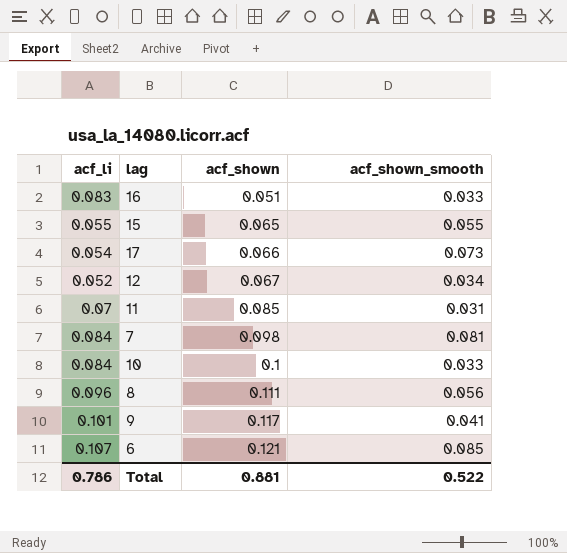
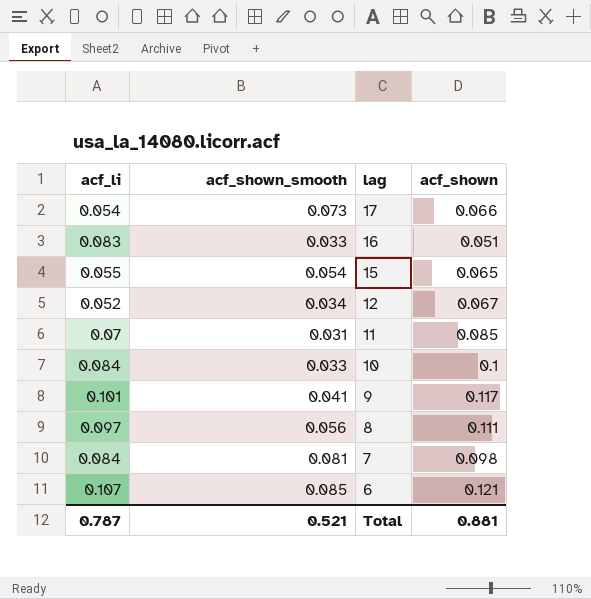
row order: acf_shown ascending -> lag descending
column acf_shown_smooth | position: 4 -> 2
15 | acf_shown_smooth: 0.055 -> 0.054
8 | acf_li: 0.096 -> 0.097
Total | acf_li: 0.786 -> 0.787
Total | acf_shown_smooth: 0.522 -> 0.521

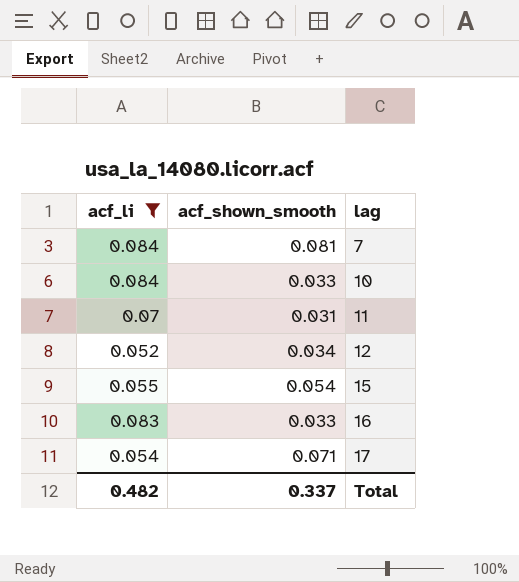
filter: none -> acf_li <= 0.084
row order: lag descending -> lag ascending
column acf_shown | position: 4 -> none
17 | acf_shown_smooth: 0.073 -> 0.071
Total | acf_li: 0.787 -> 0.482
Total | acf_shown_smooth: 0.521 -> 0.337

